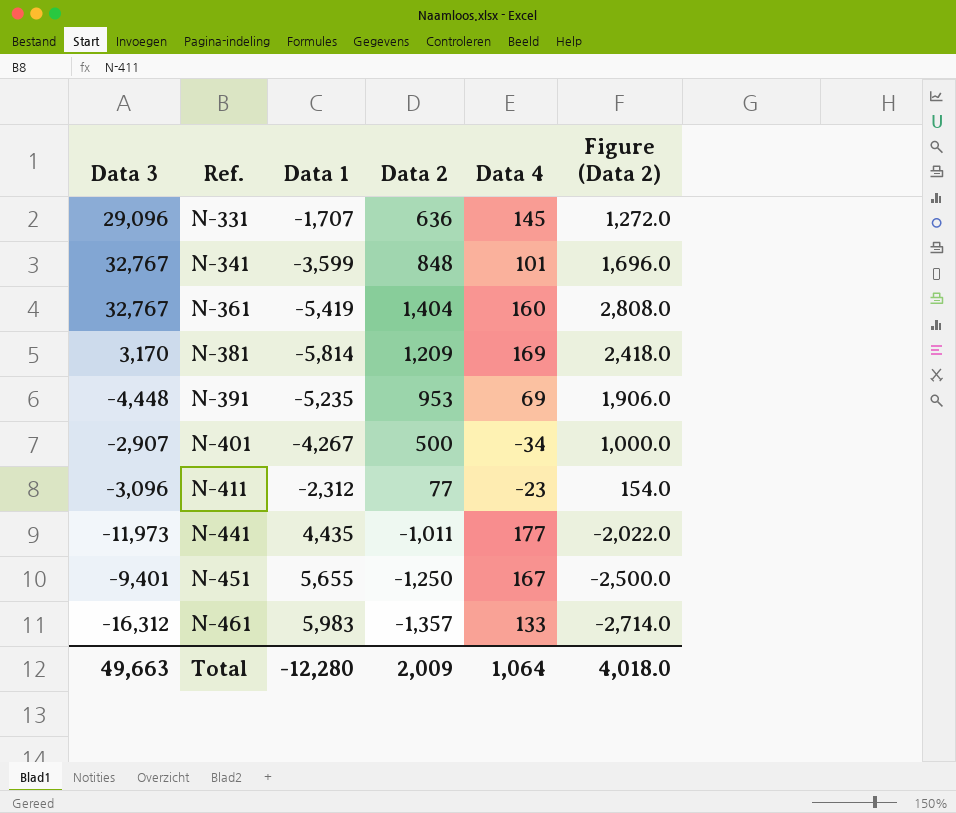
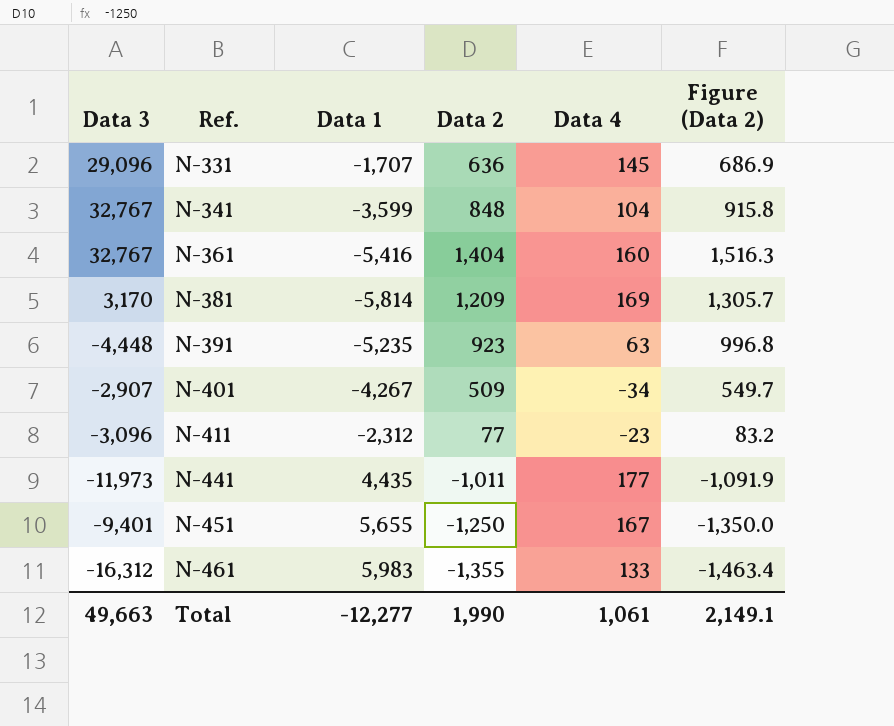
column Figure (Data 2) | formula: [Data 2] * 2 -> [Data 2] * 1.08
N-341 | Data 4: 101 -> 104
N-361 | Data 1: -5,419 -> -5,416
N-391 | Data 2: 953 -> 923
N-391 | Data 4: 69 -> 63
N-401 | Data 2: 500 -> 509
N-461 | Data 2: -1,357 -> -1,355
Total | Data 1: -12,280 -> -12,277
Total | Data 2: 2,009 -> 1,990
Total | Data 4: 1,064 -> 1,061
Total | Figure (Data 2): 4,018.0 -> 2,149.1

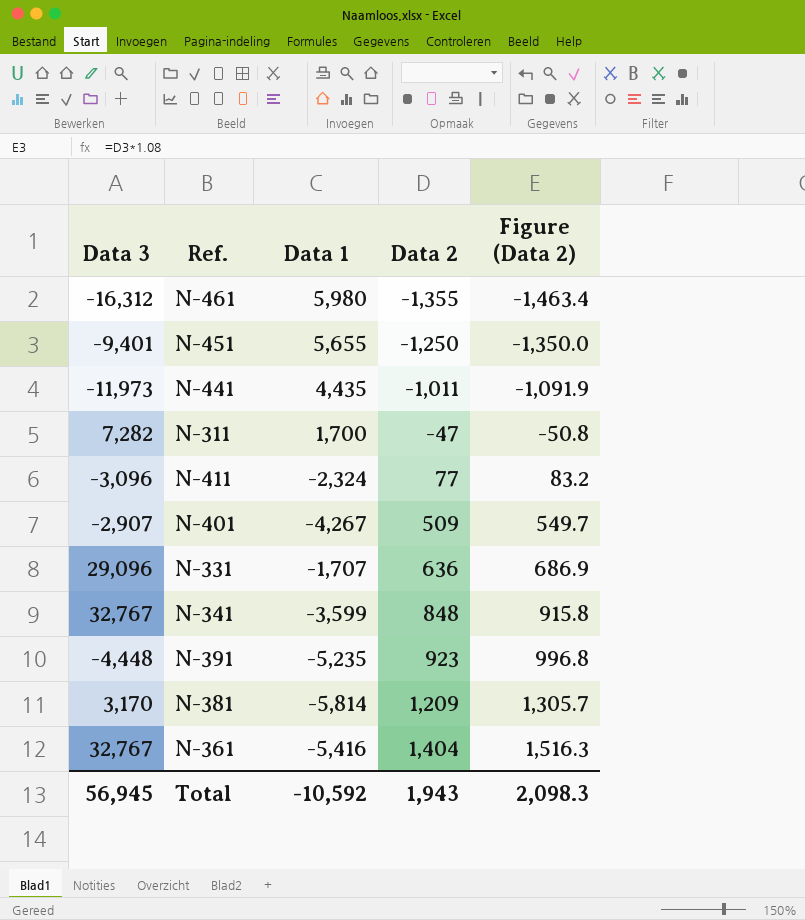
row order: Ref. ascending -> Data 2 ascending
column Data 4 | position: 5 -> none
N-461 | Data 1: 5,983 -> 5,980
row N-311: none -> 7,282 | 1,700 | -47 | -50.8
N-411 | Data 1: -2,312 -> -2,324
Total | Data 3: 49,663 -> 56,945
Total | Data 1: -12,277 -> -10,592
Total | Data 2: 1,990 -> 1,943
Total | Figure (Data 2): 2,149.1 -> 2,098.3

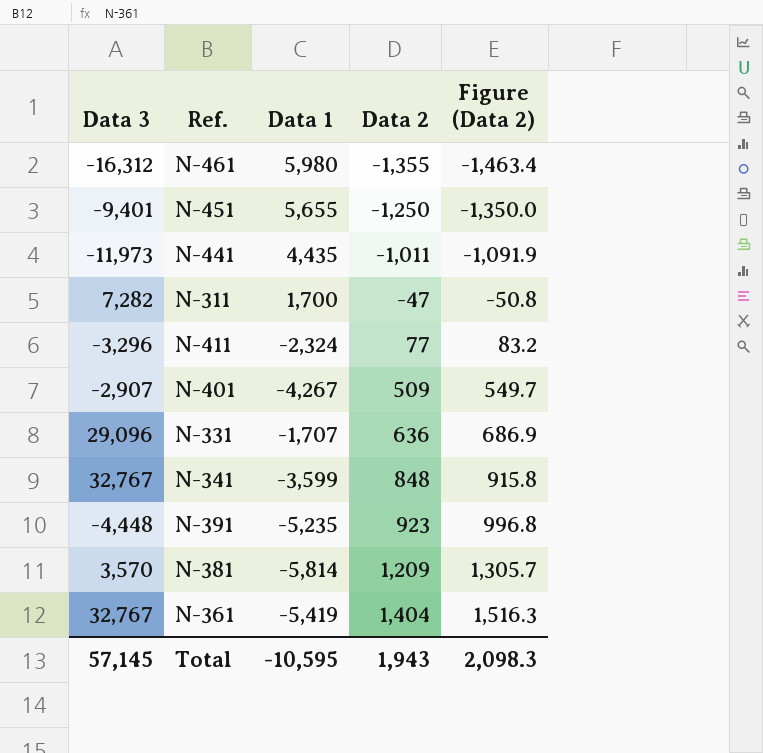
N-411 | Data 3: -3,096 -> -3,296
N-381 | Data 3: 3,170 -> 3,570
N-361 | Data 1: -5,416 -> -5,419
Total | Data 3: 56,945 -> 57,145
Total | Data 1: -10,592 -> -10,595

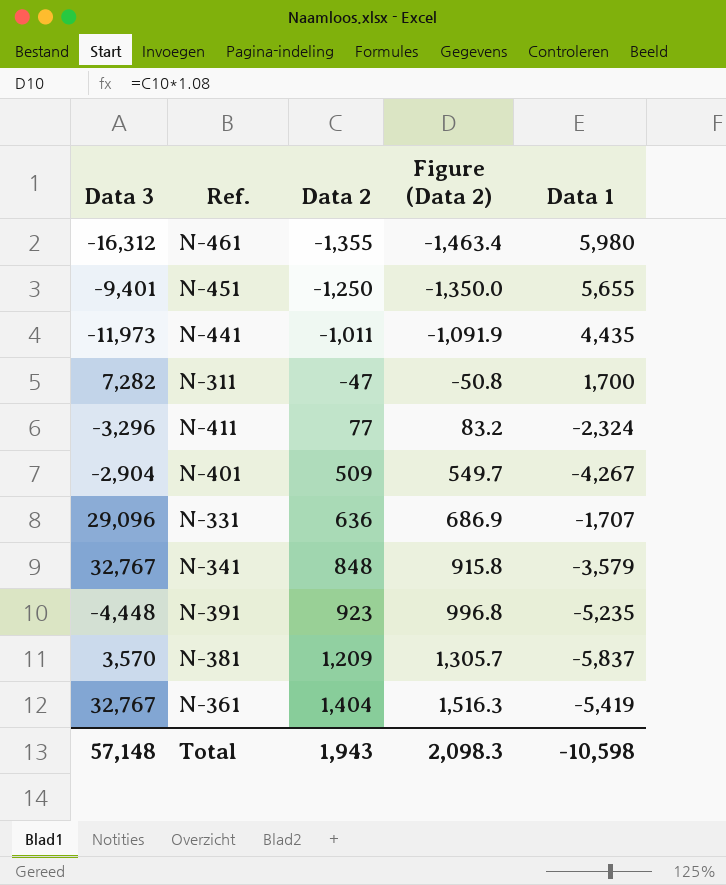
column Data 1 | position: 3 -> 5
N-401 | Data 3: -2,907 -> -2,904
N-341 | Data 1: -3,599 -> -3,579
N-381 | Data 1: -5,814 -> -5,837
Total | Data 3: 57,145 -> 57,148
Total | Data 1: -10,595 -> -10,598

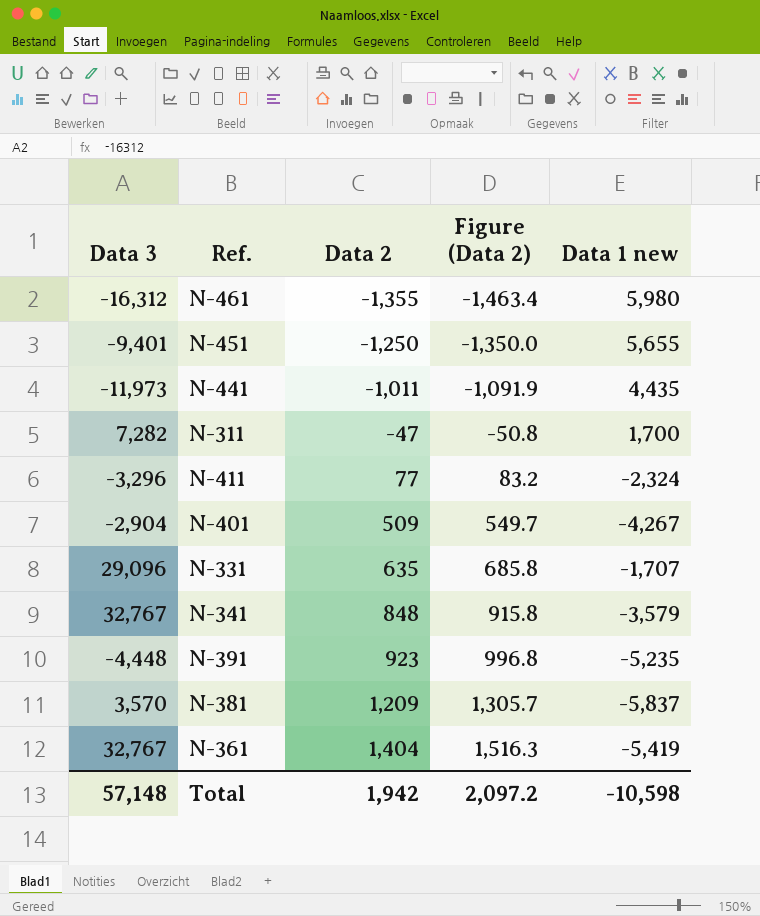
column name: Data 1 -> Data 1 new
N-331 | Data 2: 636 -> 635
N-331 | Figure (Data 2): 686.9 -> 685.8
Total | Data 2: 1,943 -> 1,942
Total | Figure (Data 2): 2,098.3 -> 2,097.2

